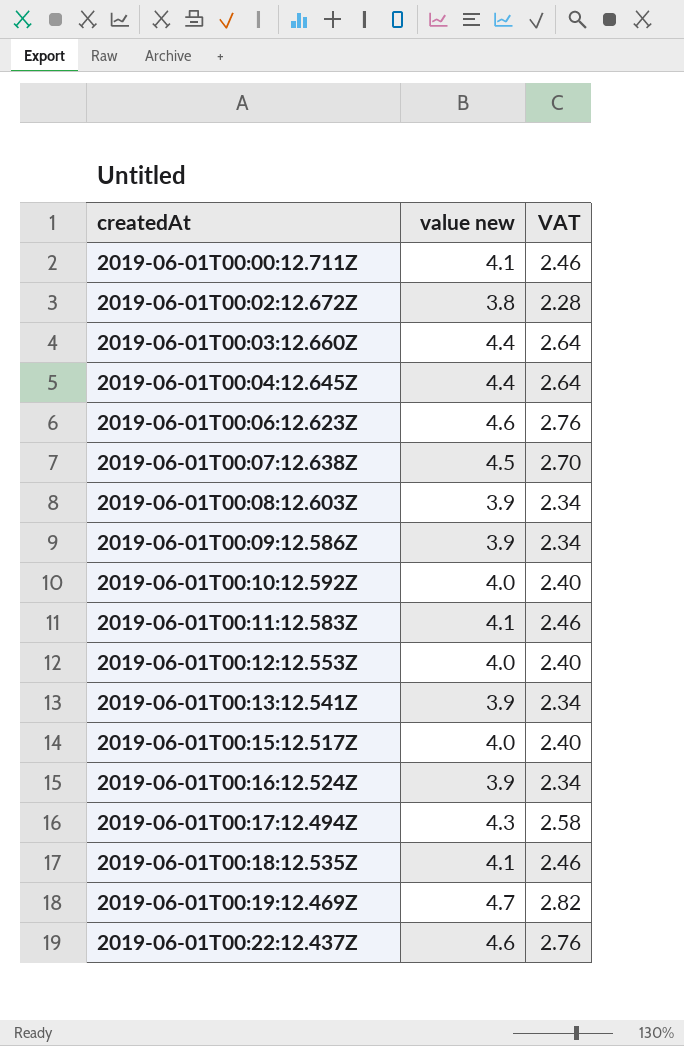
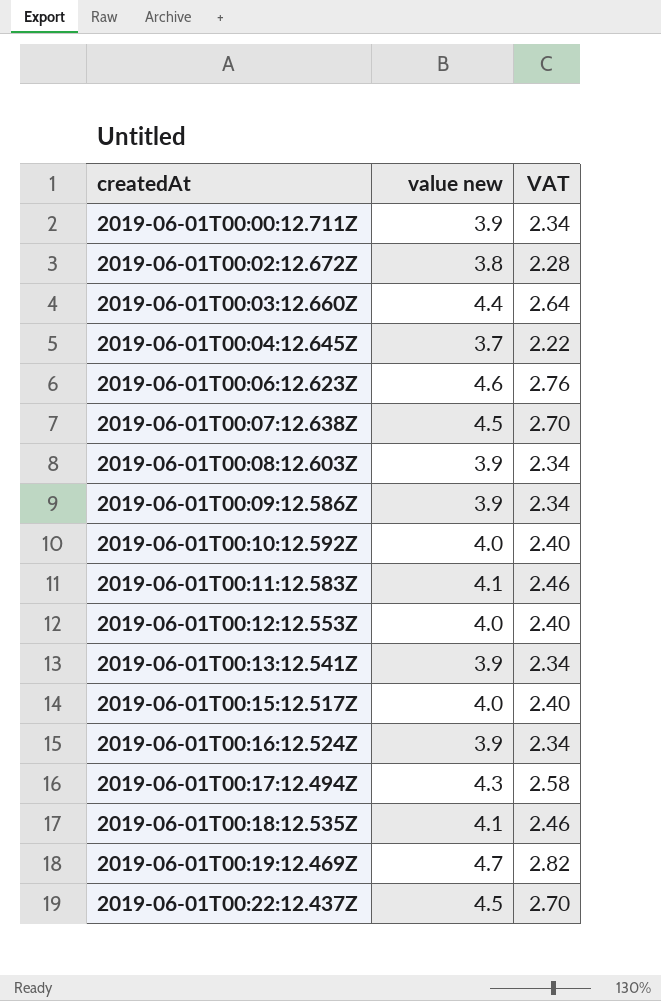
2019-06-01T00:00:12.711Z | value new: 4.1 -> 3.9
2019-06-01T00:00:12.711Z | VAT: 2.46 -> 2.34
2019-06-01T00:04:12.645Z | value new: 4.4 -> 3.7
2019-06-01T00:04:12.645Z | VAT: 2.64 -> 2.22
2019-06-01T00:22:12.437Z | value new: 4.6 -> 4.5
2019-06-01T00:22:12.437Z | VAT: 2.76 -> 2.70

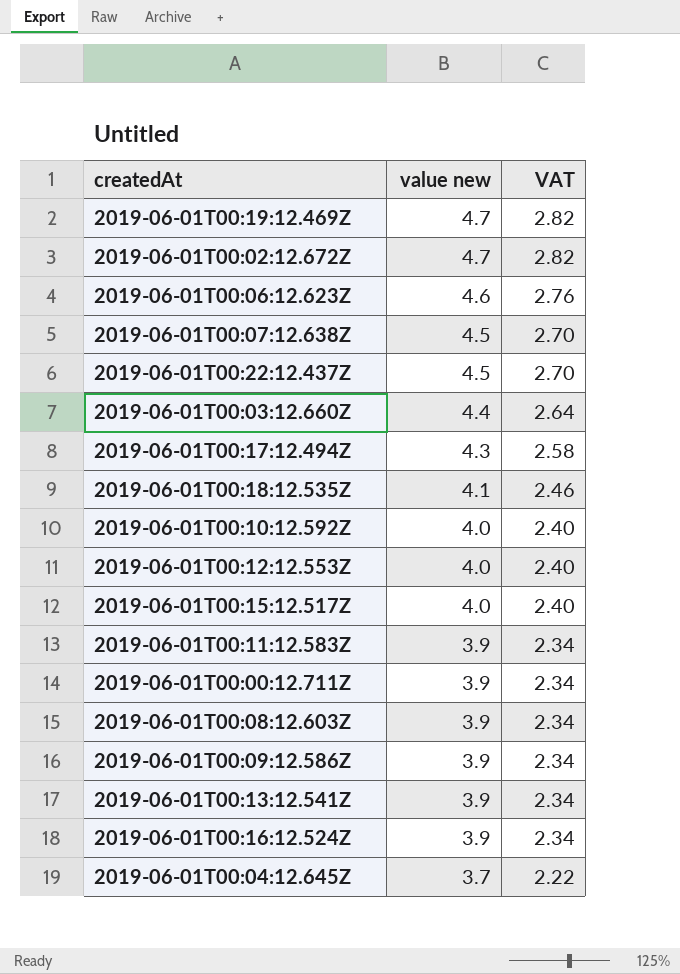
row order: createdAt ascending -> value new descending
2019-06-01T00:02:12.672Z | value new: 3.8 -> 4.7
2019-06-01T00:02:12.672Z | VAT: 2.28 -> 2.82
2019-06-01T00:11:12.583Z | value new: 4.1 -> 3.9
2019-06-01T00:11:12.583Z | VAT: 2.46 -> 2.34

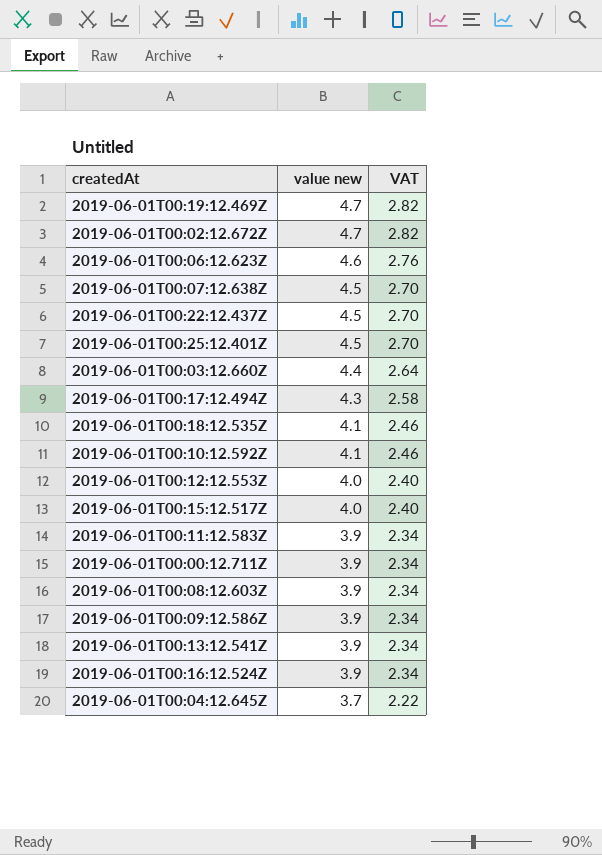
row 2019-06-01T00:25:12.401Z: none -> 4.5 | 2.70
2019-06-01T00:10:12.592Z | value new: 4.0 -> 4.1
2019-06-01T00:10:12.592Z | VAT: 2.40 -> 2.46

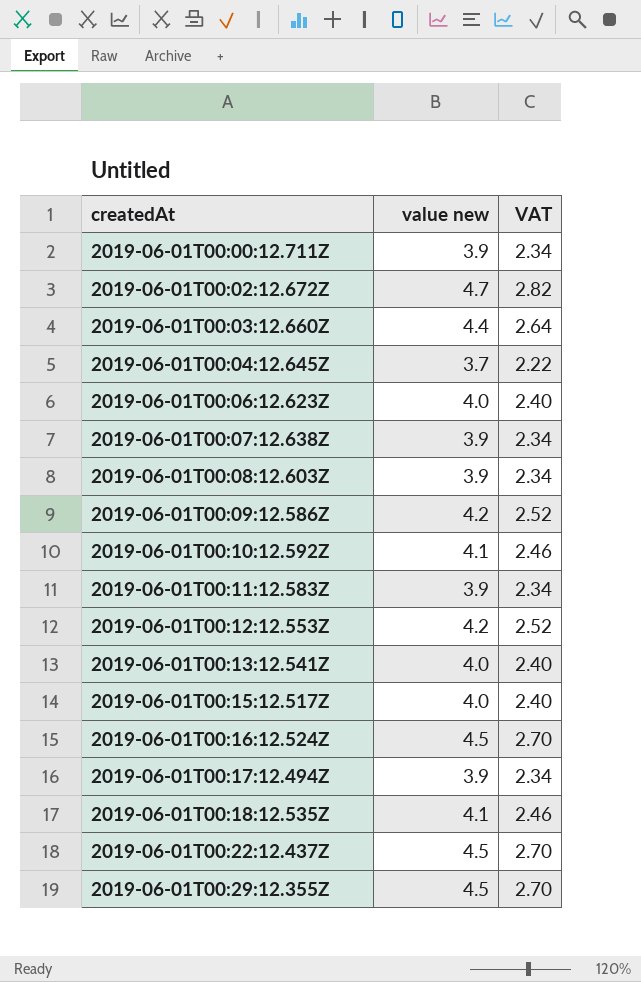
row order: value new descending -> createdAt ascending
row 2019-06-01T00:19:12.469Z: 4.7 | 2.82 -> none
row 2019-06-01T00:25:12.401Z: 4.5 | 2.70 -> none
2019-06-01T00:06:12.623Z | value new: 4.6 -> 4.0
2019-06-01T00:06:12.623Z | VAT: 2.76 -> 2.40
2019-06-01T00:07:12.638Z | value new: 4.5 -> 3.9
2019-06-01T00:07:12.638Z | VAT: 2.70 -> 2.34
2019-06-01T00:09:12.586Z | value new: 3.9 -> 4.2
2019-06-01T00:09:12.586Z | VAT: 2.34 -> 2.52
2019-06-01T00:12:12.553Z | value new: 4.0 -> 4.2
2019-06-01T00:12:12.553Z | VAT: 2.40 -> 2.52
2019-06-01T00:13:12.541Z | value new: 3.9 -> 4.0
2019-06-01T00:13:12.541Z | VAT: 2.34 -> 2.40
2019-06-01T00:16:12.524Z | value new: 3.9 -> 4.5
2019-06-01T00:16:12.524Z | VAT: 2.34 -> 2.70
2019-06-01T00:17:12.494Z | value new: 4.3 -> 3.9
2019-06-01T00:17:12.494Z | VAT: 2.58 -> 2.34
row 2019-06-01T00:29:12.355Z: none -> 4.5 | 2.70

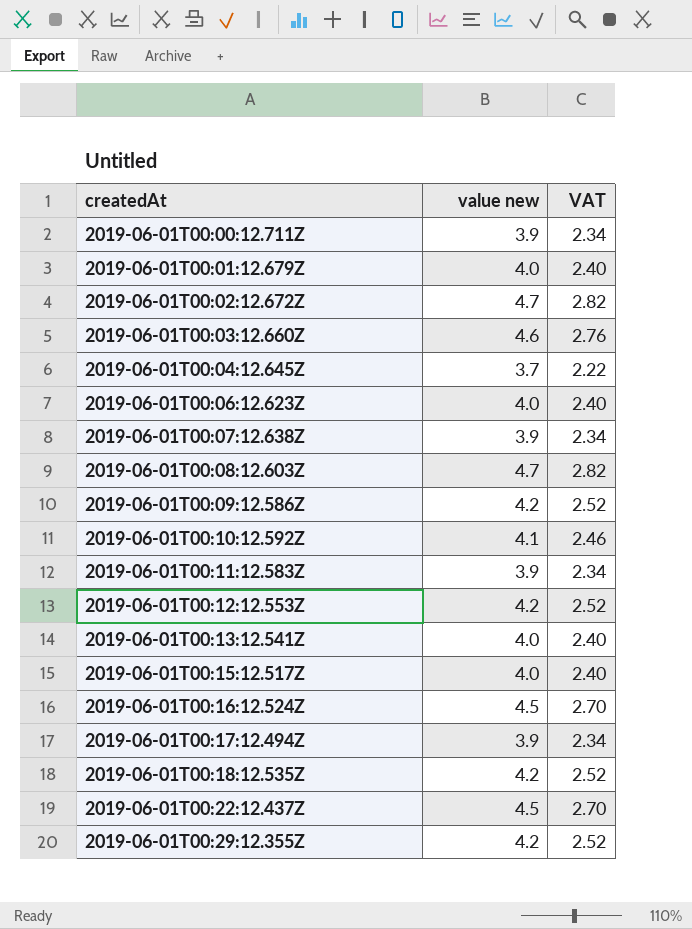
row 2019-06-01T00:01:12.679Z: none -> 4.0 | 2.40
2019-06-01T00:03:12.660Z | value new: 4.4 -> 4.6
2019-06-01T00:03:12.660Z | VAT: 2.64 -> 2.76
2019-06-01T00:08:12.603Z | value new: 3.9 -> 4.7
2019-06-01T00:08:12.603Z | VAT: 2.34 -> 2.82
2019-06-01T00:18:12.535Z | value new: 4.1 -> 4.2
2019-06-01T00:18:12.535Z | VAT: 2.46 -> 2.52
2019-06-01T00:29:12.355Z | value new: 4.5 -> 4.2
2019-06-01T00:29:12.355Z | VAT: 2.70 -> 2.52

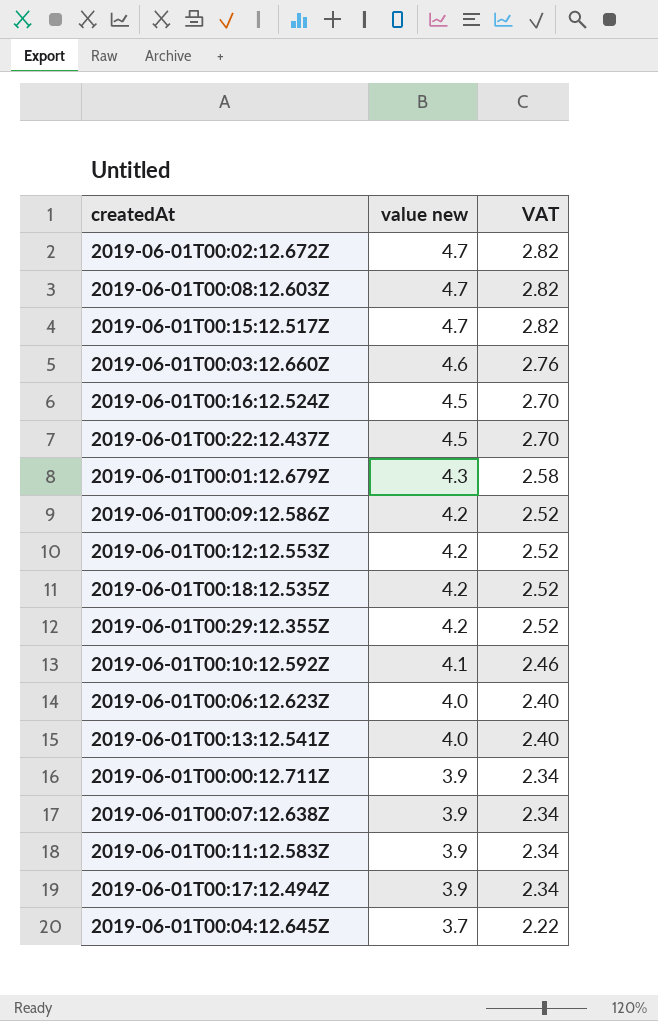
row order: createdAt ascending -> value new descending
2019-06-01T00:15:12.517Z | value new: 4.0 -> 4.7
2019-06-01T00:15:12.517Z | VAT: 2.40 -> 2.82
2019-06-01T00:01:12.679Z | value new: 4.0 -> 4.3
2019-06-01T00:01:12.679Z | VAT: 2.40 -> 2.58

